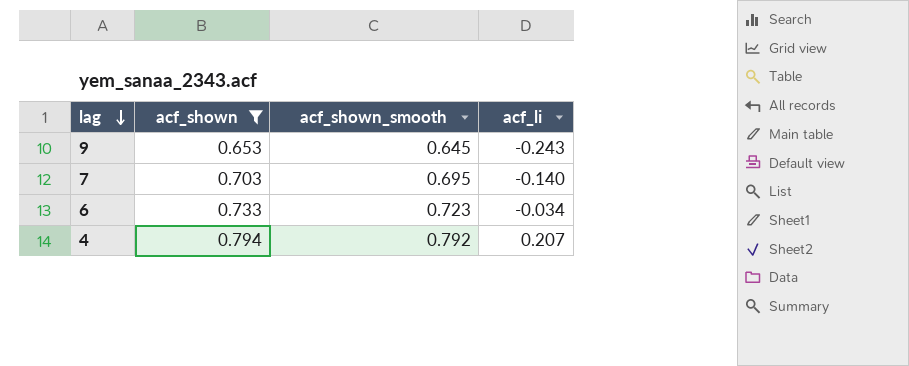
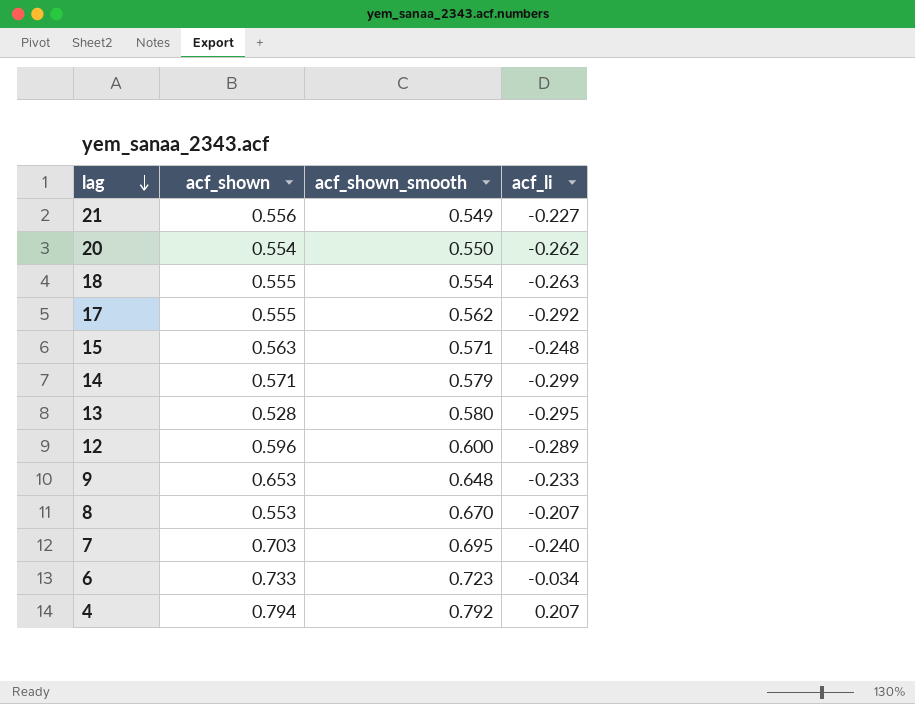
filter: acf_shown >= 0.653 -> none
9 | acf_shown_smooth: 0.645 -> 0.648
9 | acf_li: -0.243 -> -0.233
7 | acf_li: -0.140 -> -0.240

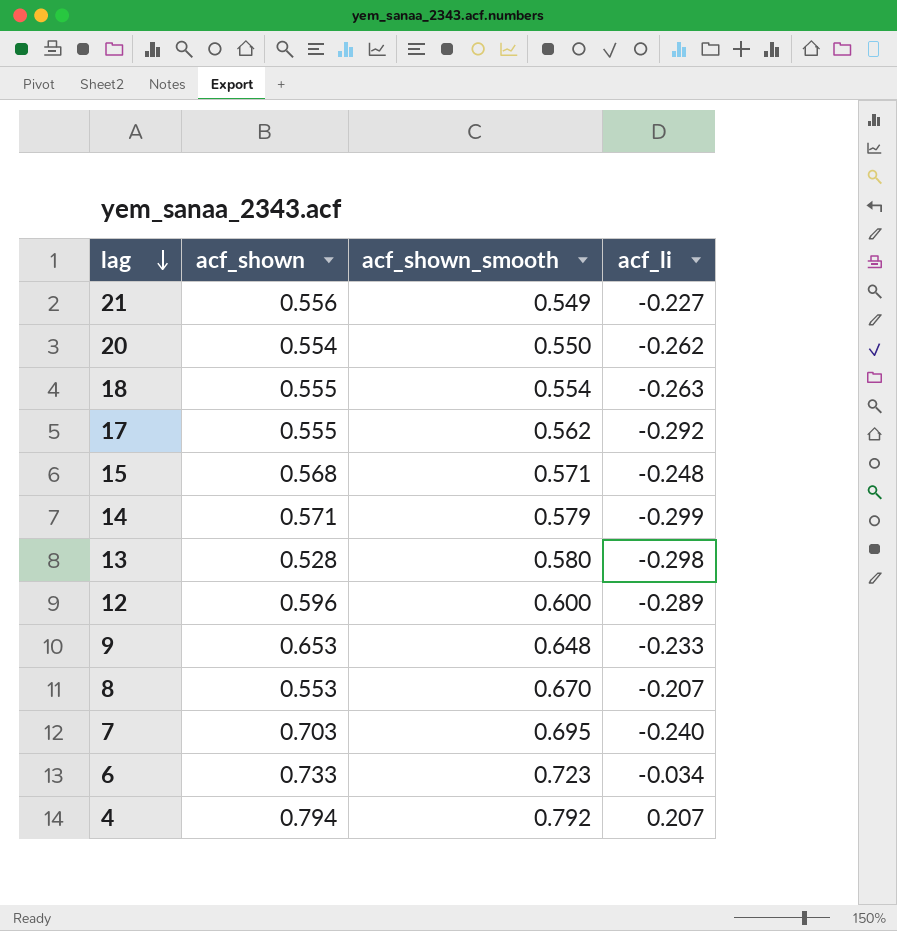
15 | acf_shown: 0.563 -> 0.568
13 | acf_li: -0.295 -> -0.298

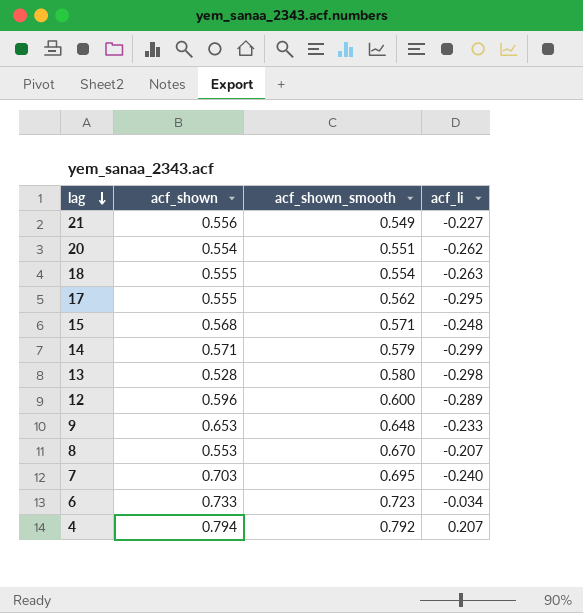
20 | acf_shown_smooth: 0.550 -> 0.551
17 | acf_li: -0.292 -> -0.295

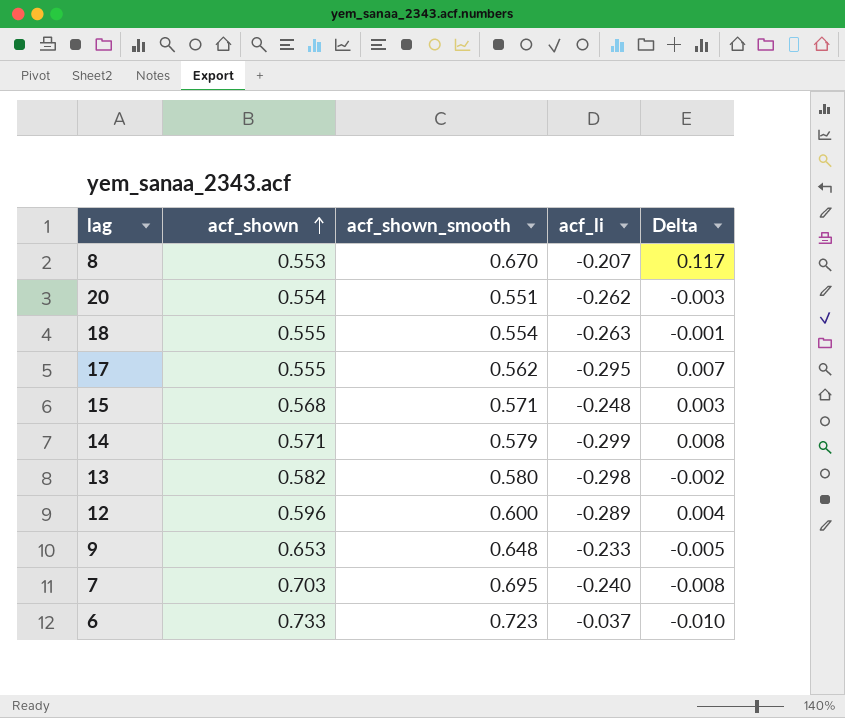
row order: lag descending -> acf_shown ascending
column Delta | formula: none -> [acf_shown_smooth] - [acf_shown]
row 21: 0.556 | 0.549 | -0.227 -> none
row 4: 0.794 | 0.792 | 0.207 -> none
13 | acf_shown: 0.528 -> 0.582
6 | acf_li: -0.034 -> -0.037

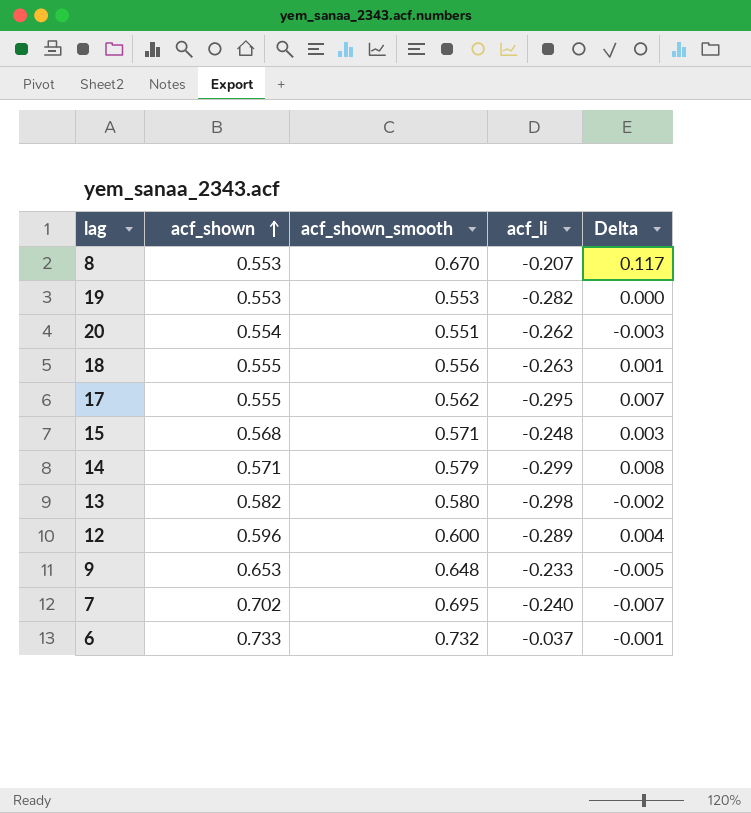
row 19: none -> 0.553 | 0.553 | -0.282 | 0.000
18 | acf_shown_smooth: 0.554 -> 0.556
18 | Delta: -0.001 -> 0.001
7 | acf_shown: 0.703 -> 0.702
7 | Delta: -0.008 -> -0.007
6 | acf_shown_smooth: 0.723 -> 0.732
6 | Delta: -0.010 -> -0.001

